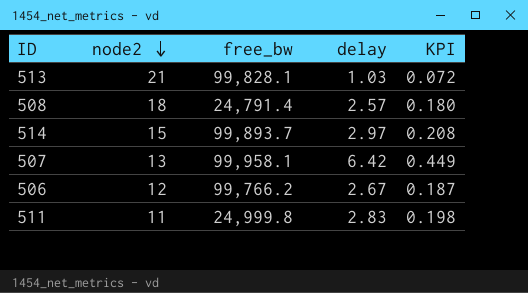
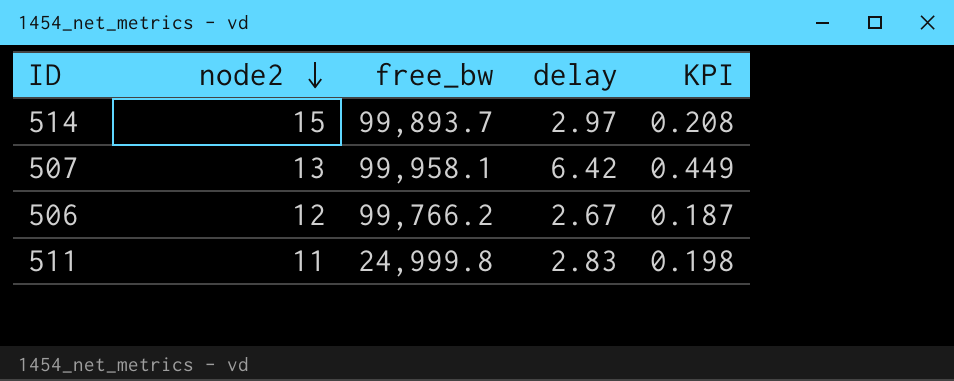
row 513: 21 | 99,828.1 | 1.03 | 0.072 -> none
row 508: 18 | 24,791.4 | 2.57 | 0.180 -> none

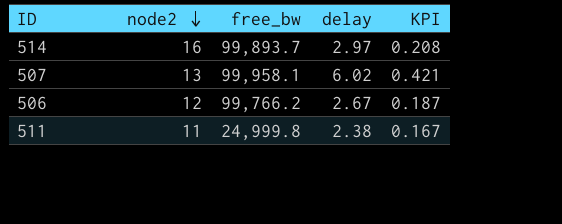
514 | node2: 15 -> 16
507 | delay: 6.42 -> 6.02
507 | KPI: 0.449 -> 0.421
511 | delay: 2.83 -> 2.38
511 | KPI: 0.198 -> 0.167

